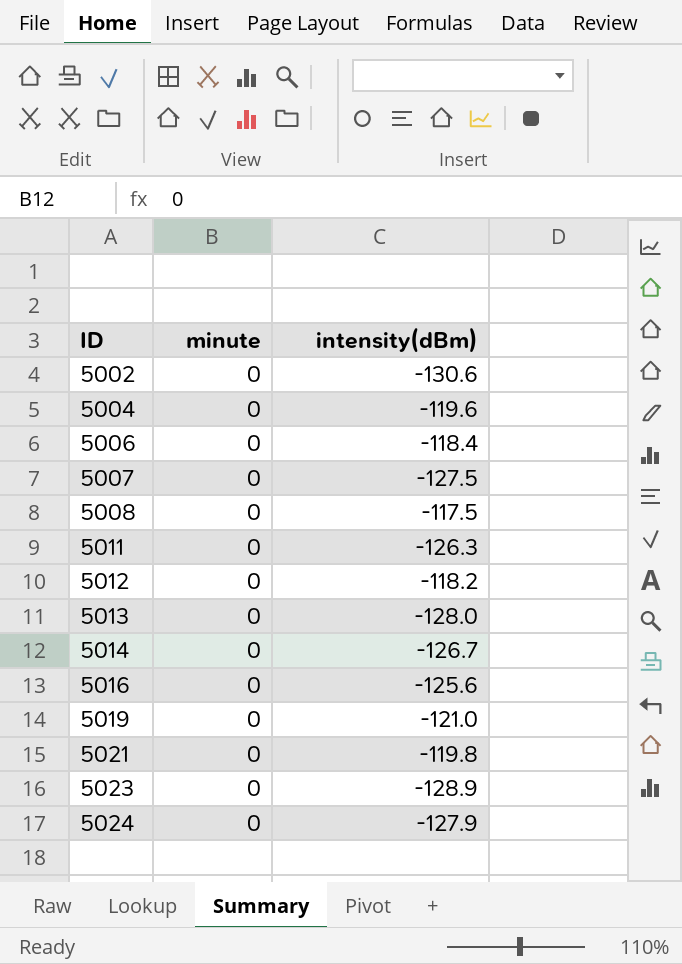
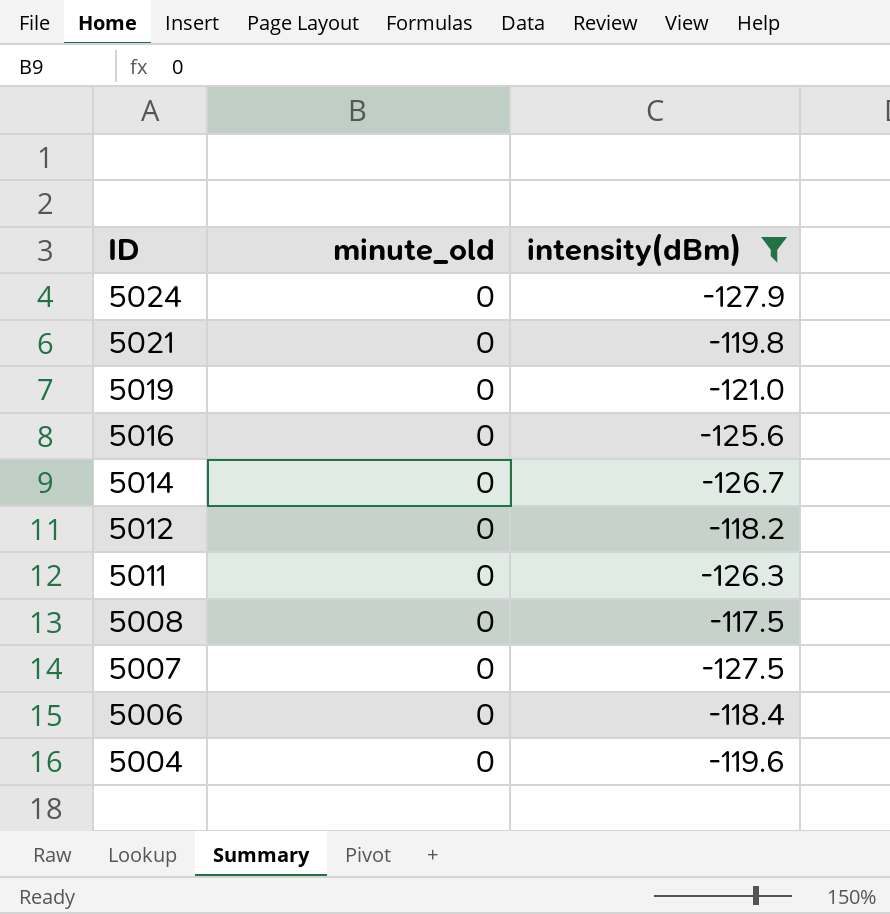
filter: none -> intensity(dBm) >= -127.9
row order: ID ascending -> ID descending
column name: minute -> minute_old

